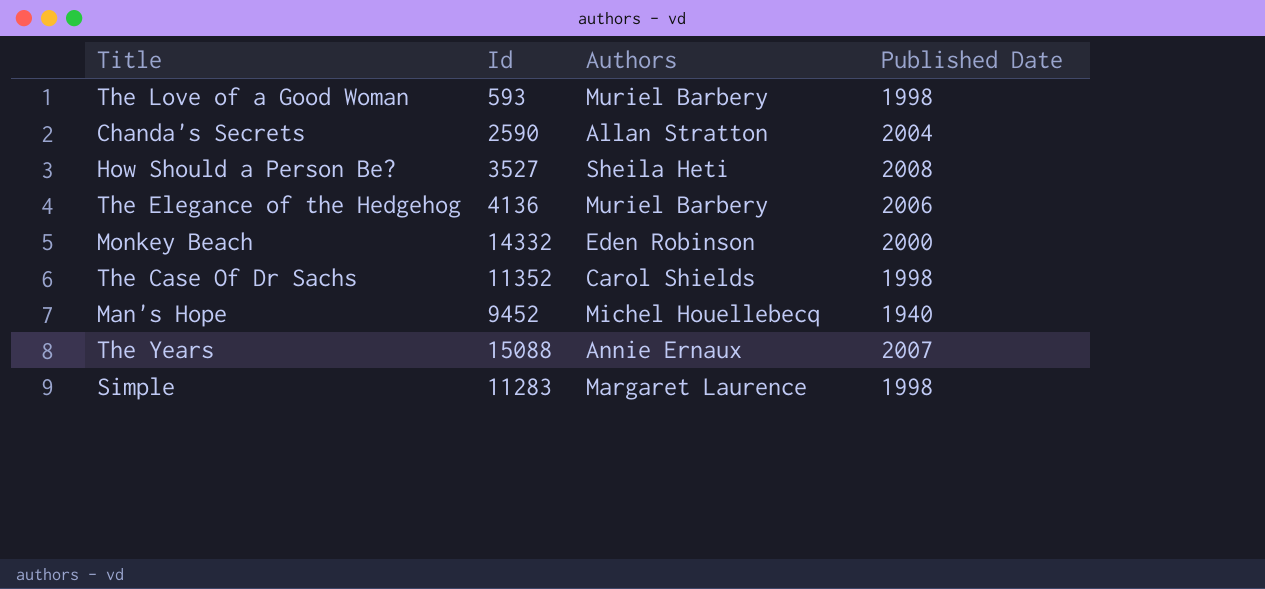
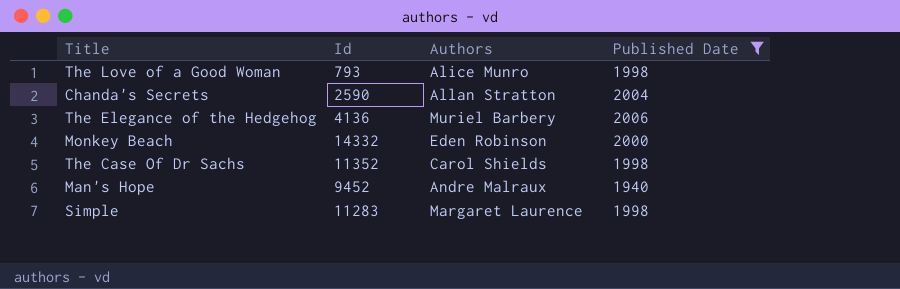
filter: none -> Published Date <= 2006
The Love of a Good Woman | Id: 593 -> 793
The Love of a Good Woman | Authors: Muriel Barbery -> Alice Munro
Man's Hope | Authors: Michel Houellebecq -> Andre Malraux

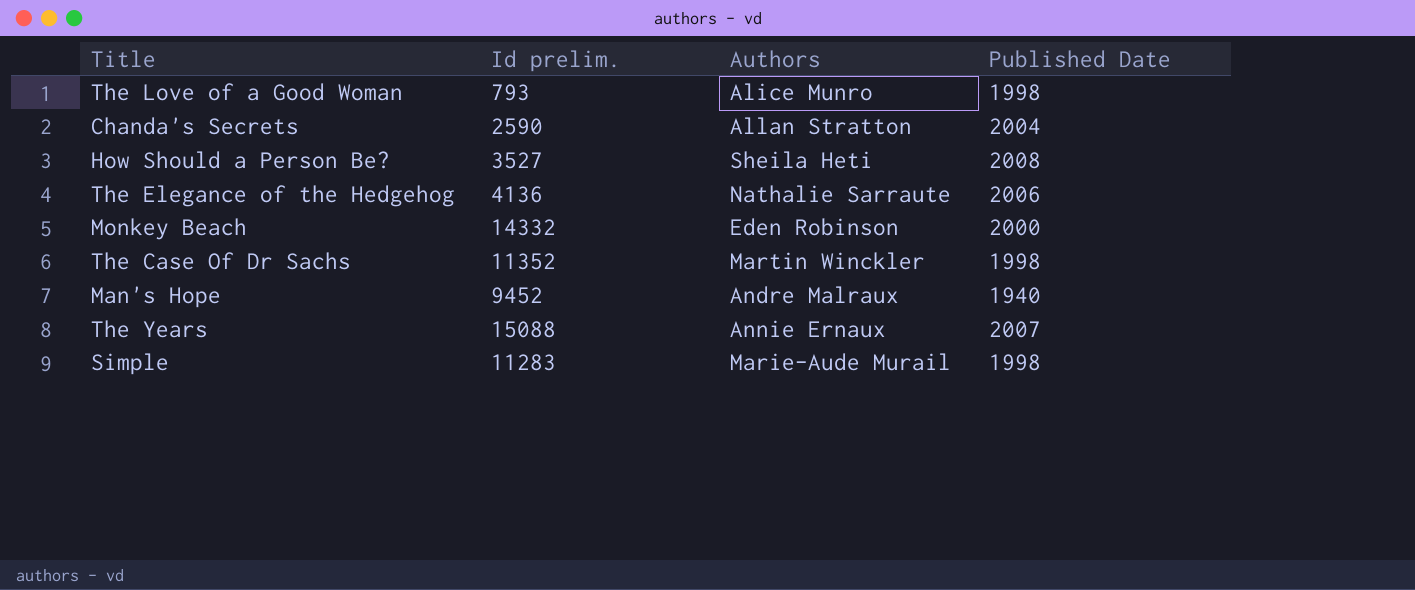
filter: Published Date <= 2006 -> none
column name: Id -> Id prelim.
The Elegance of the Hedgehog | Authors: Muriel Barbery -> Nathalie Sarraute
The Case Of Dr Sachs | Authors: Carol Shields -> Martin Winckler
Simple | Authors: Margaret Laurence -> Marie-Aude Murail

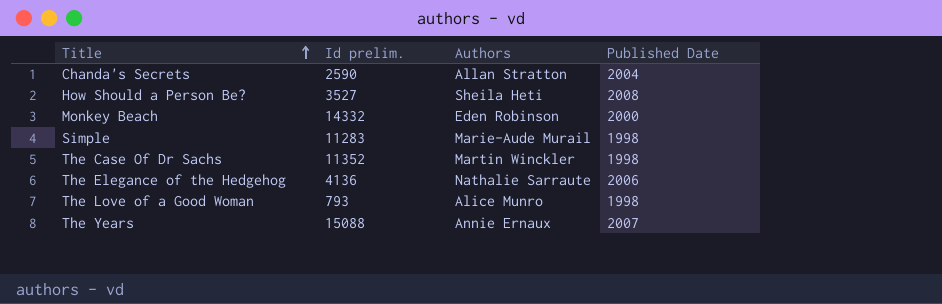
row order: none -> Title ascending
row Man's Hope: 9452 | Andre Malraux | 1940 -> none

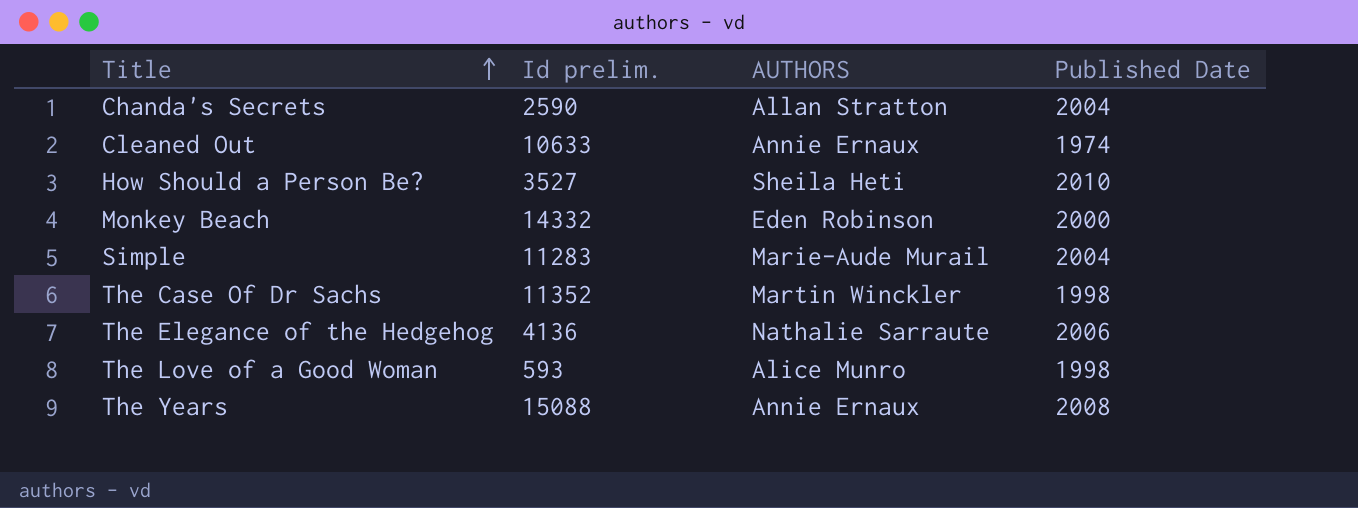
column name: Authors -> AUTHORS
row Cleaned Out: none -> 10633 | Annie Ernaux | 1974
How Should a Person Be? | Published Date: 2008 -> 2010
Simple | Published Date: 1998 -> 2004
The Love of a Good Woman | Id prelim.: 793 -> 593
The Years | Published Date: 2007 -> 2008

